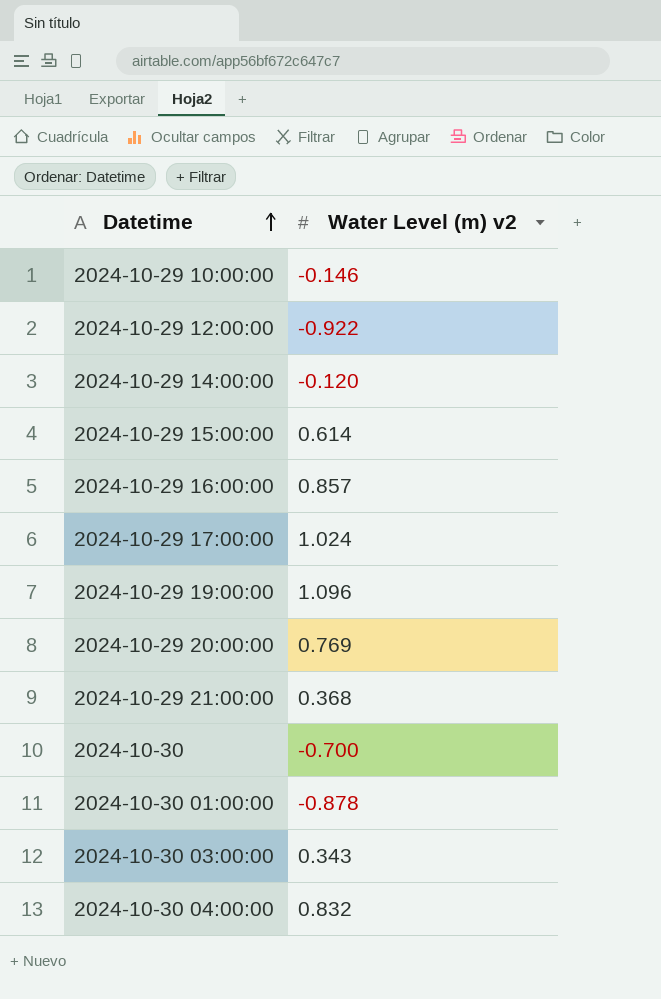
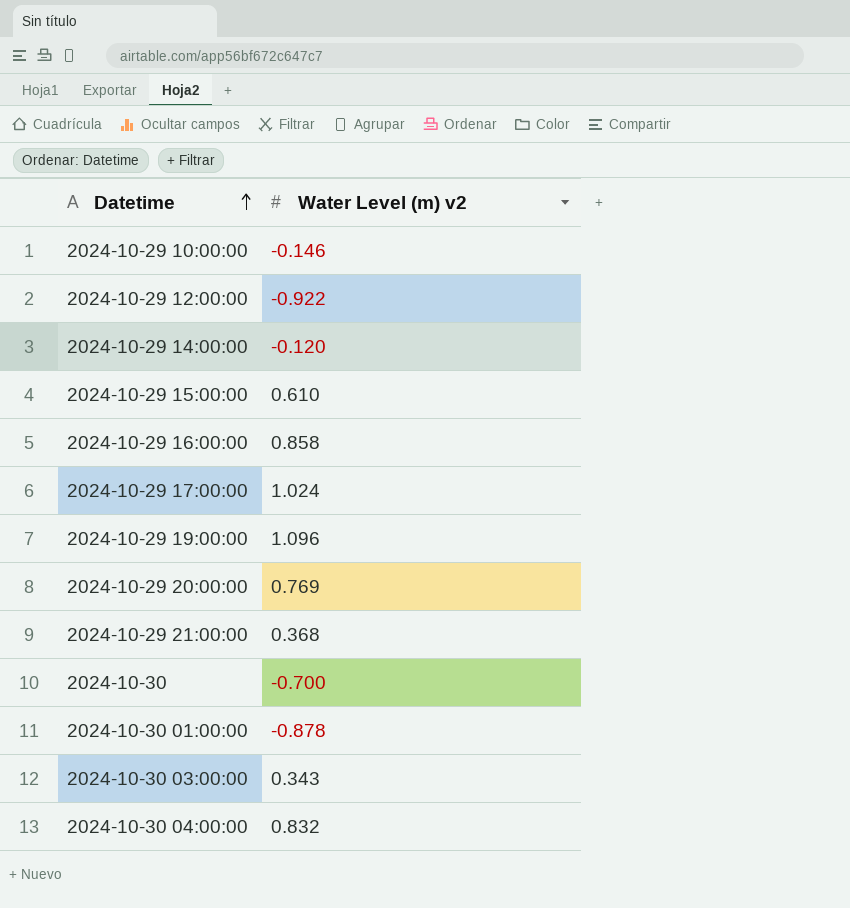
2024-10-29 15:00:00 | Water Level (m) v2: 0.614 -> 0.610
2024-10-29 16:00:00 | Water Level (m) v2: 0.857 -> 0.858

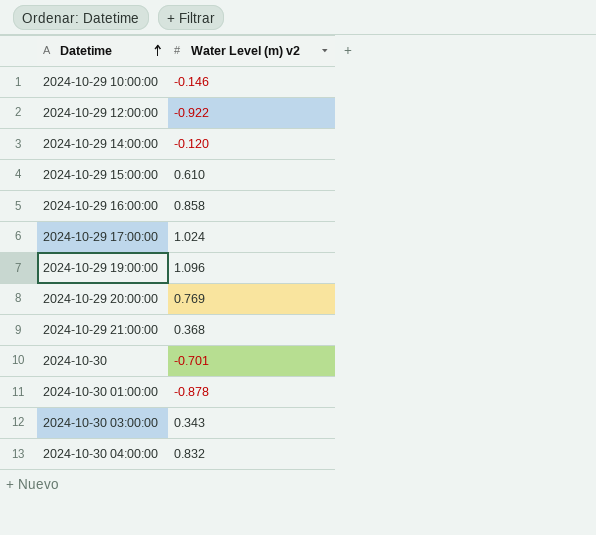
2024-10-30 | Water Level (m) v2: -0.700 -> -0.701

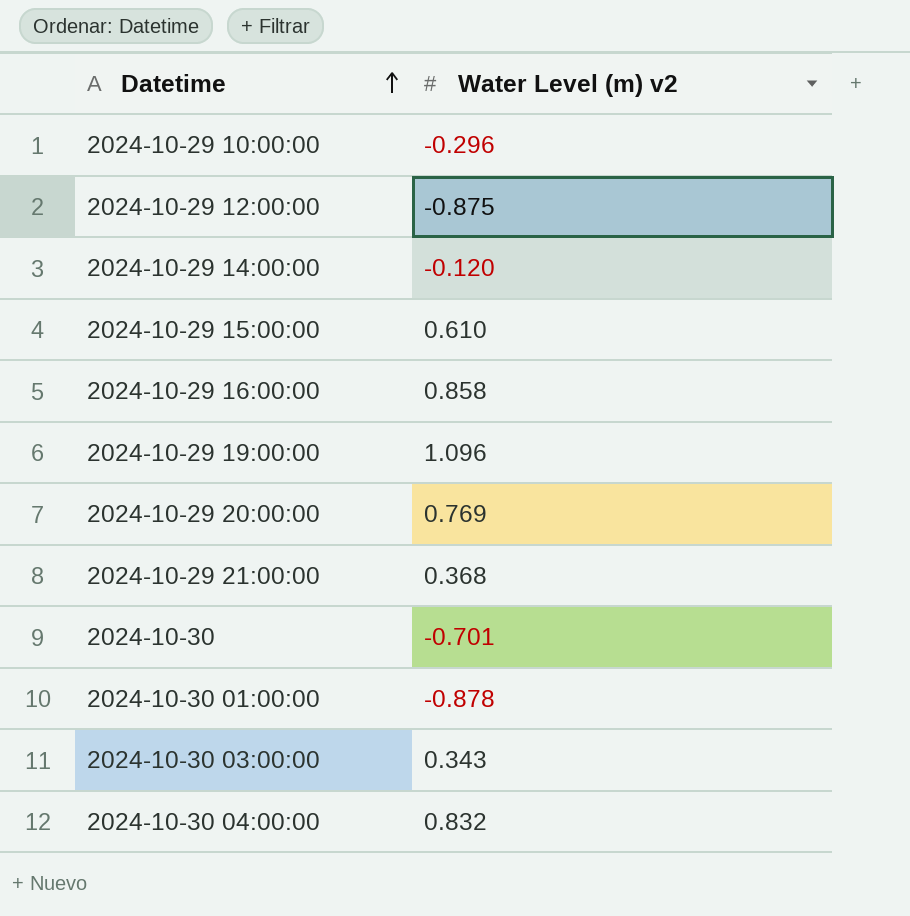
row 2024-10-29 17:00:00: 1.024 -> none
2024-10-29 10:00:00 | Water Level (m) v2: -0.146 -> -0.296
2024-10-29 12:00:00 | Water Level (m) v2: -0.922 -> -0.875

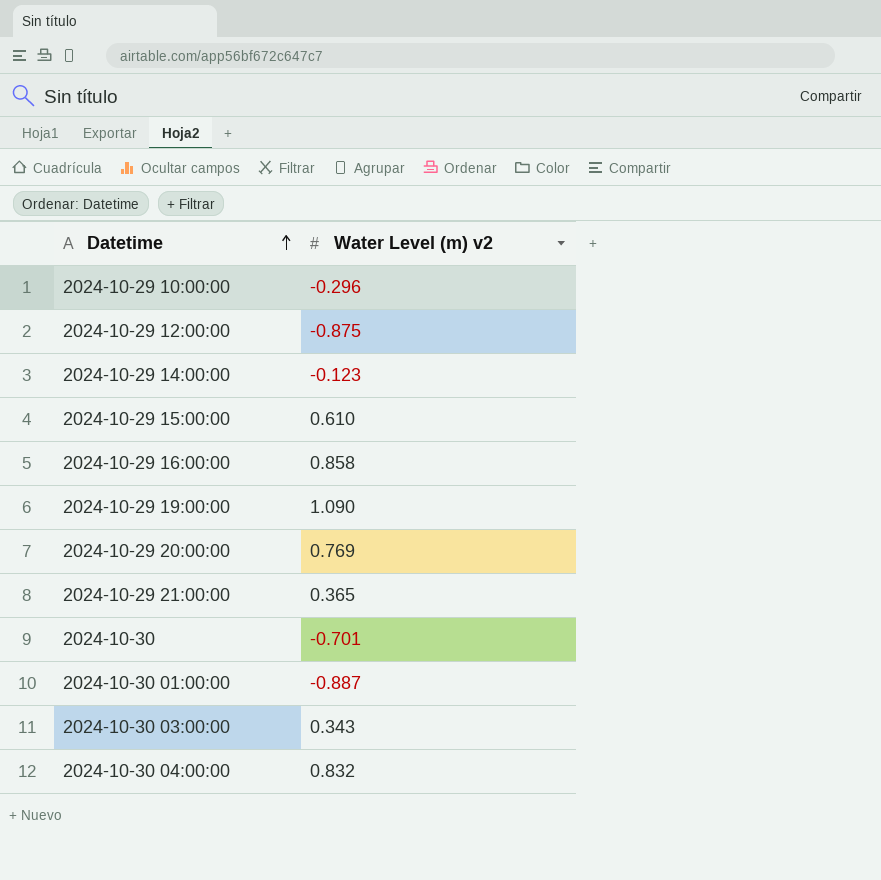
2024-10-29 14:00:00 | Water Level (m) v2: -0.120 -> -0.123
2024-10-29 19:00:00 | Water Level (m) v2: 1.096 -> 1.090
2024-10-29 21:00:00 | Water Level (m) v2: 0.368 -> 0.365
2024-10-30 01:00:00 | Water Level (m) v2: -0.878 -> -0.887

